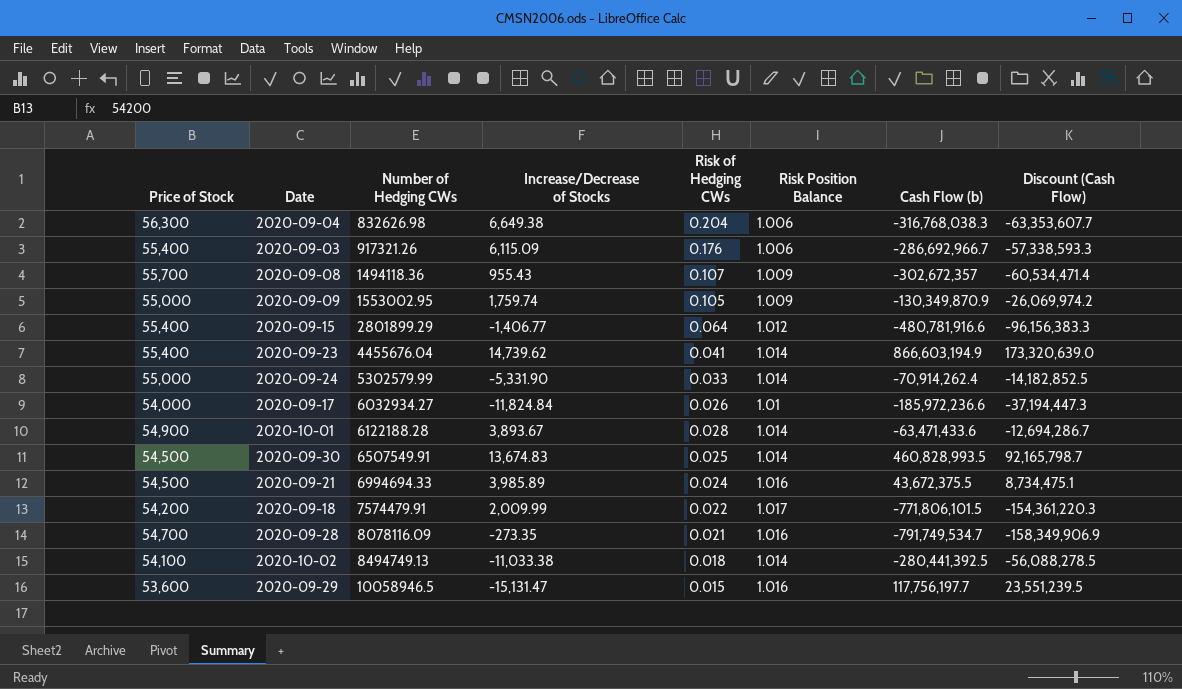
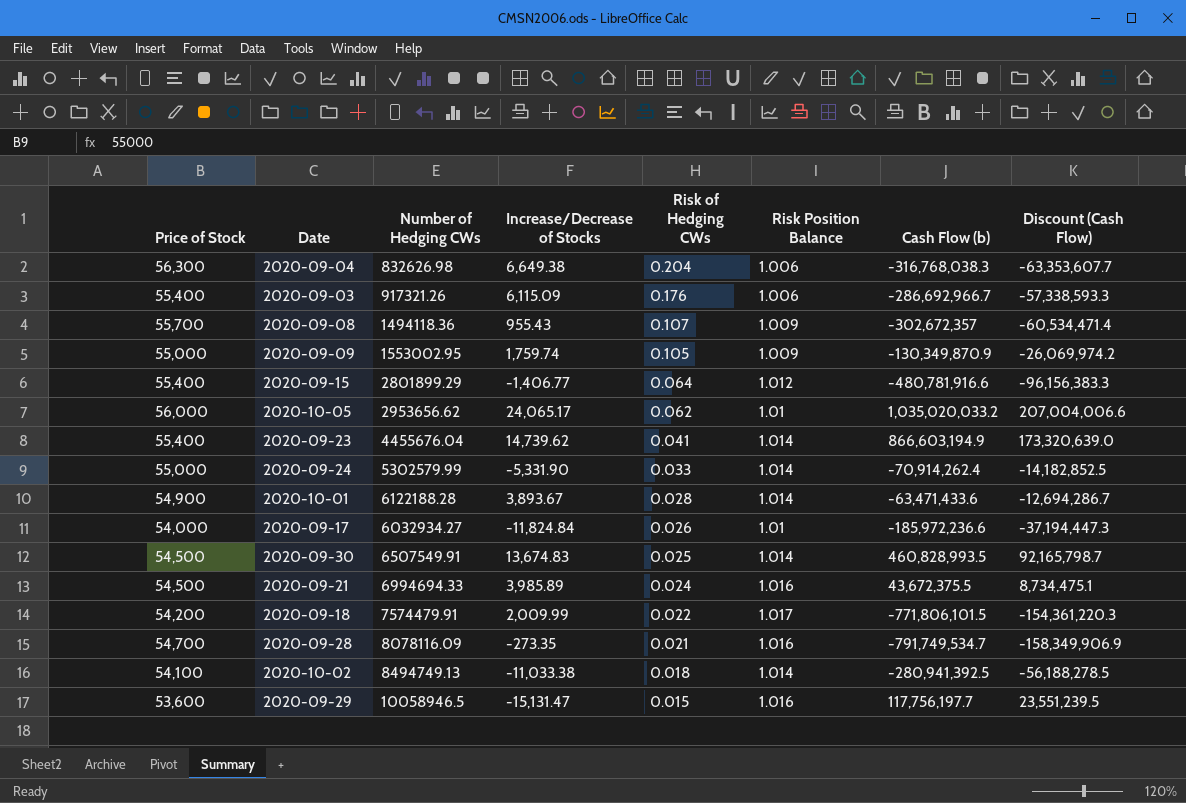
row order: Number of Hedging CWs ascending -> Risk of Hedging CWs descending
row 2020-10-05: none -> 56,000 | 2953656.62 | 24,065.17 | 0.062 | 1.01 | 1,035,020,033.2 | 207,004,006.6
2020-10-02 | Cash Flow (b): -280,441,392.5 -> -280,941,392.5
2020-10-02 | Discount (Cash Flow): -56,088,278.5 -> -56,188,278.5

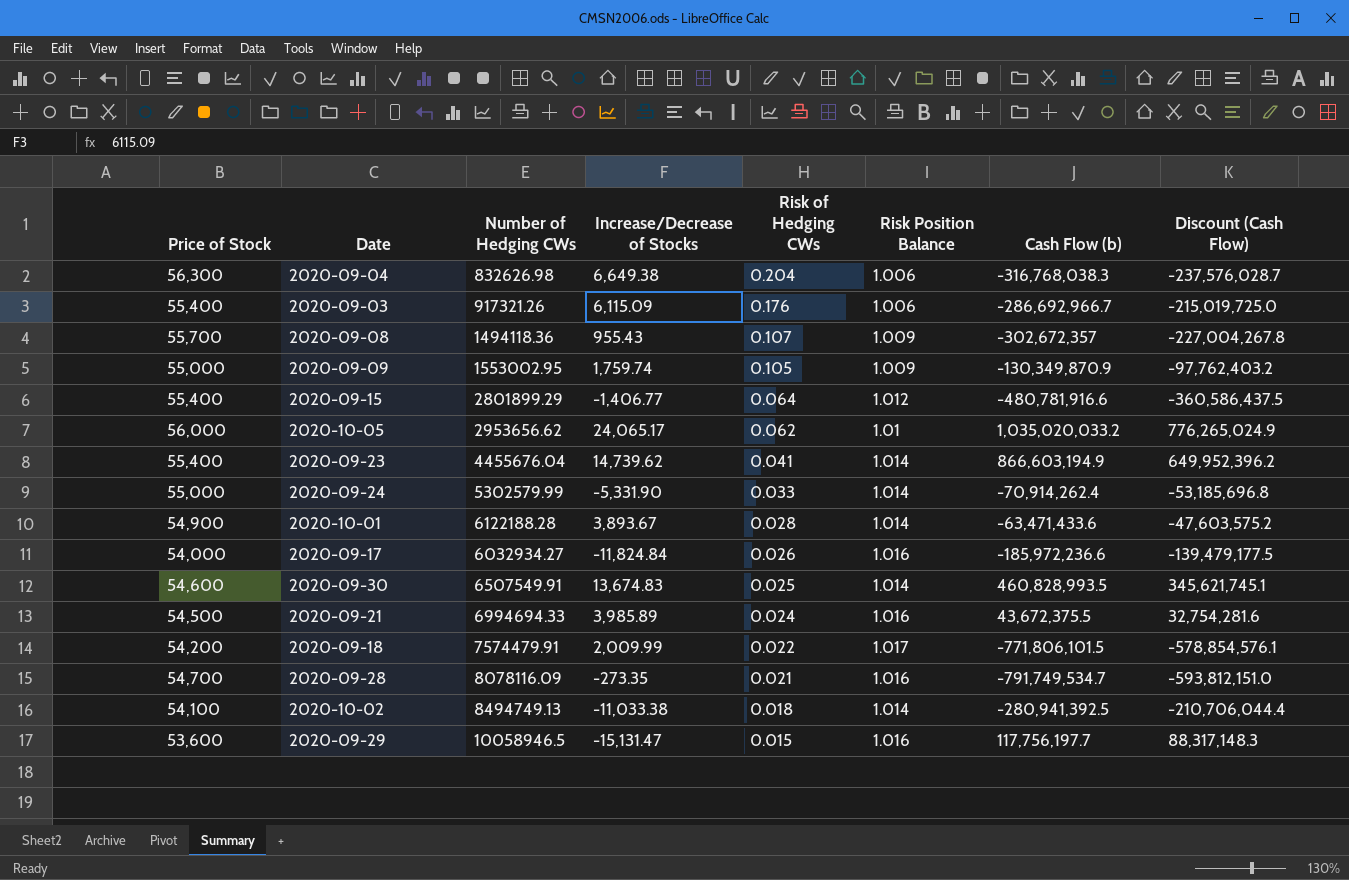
column Discount (Cash Flow) | formula: [Cash Flow (b)] * 0.2 -> [Cash Flow (b)] * 0.75
2020-09-17 | Risk Position Balance: 1.01 -> 1.016
2020-09-30 | Price of Stock: 54,500 -> 54,600

